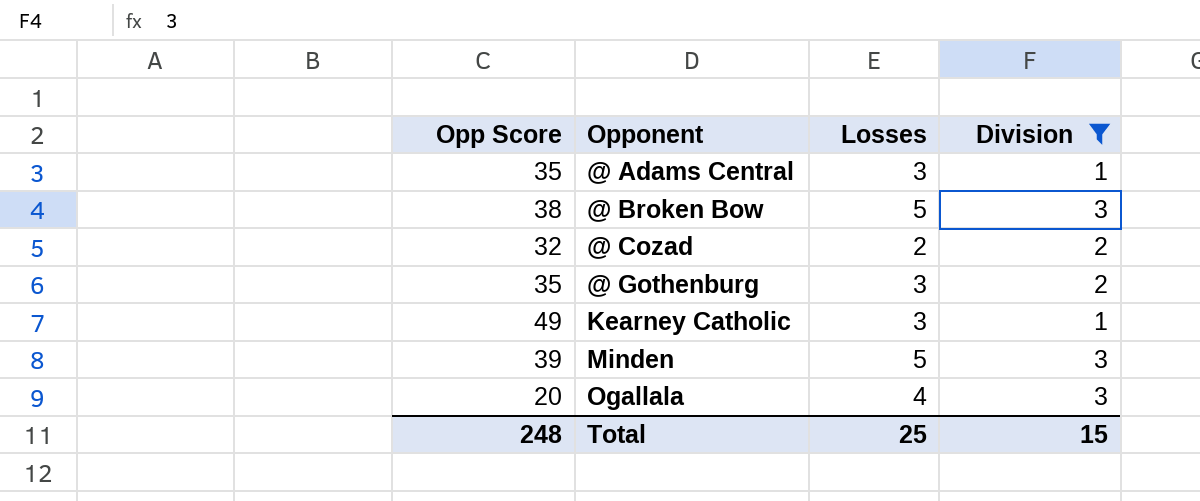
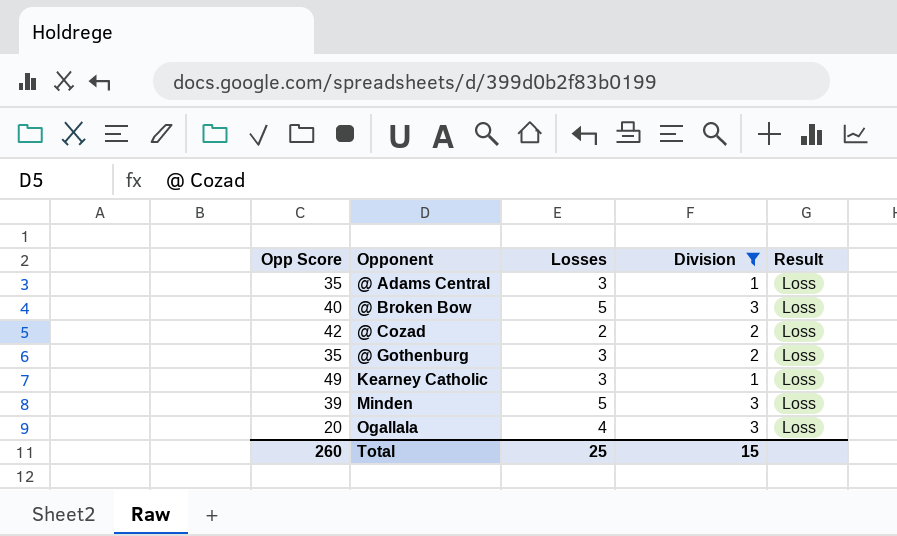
column Result | position: none -> 5
@ Broken Bow | Opp Score: 38 -> 40
@ Cozad | Opp Score: 32 -> 42
Total | Opp Score: 248 -> 260

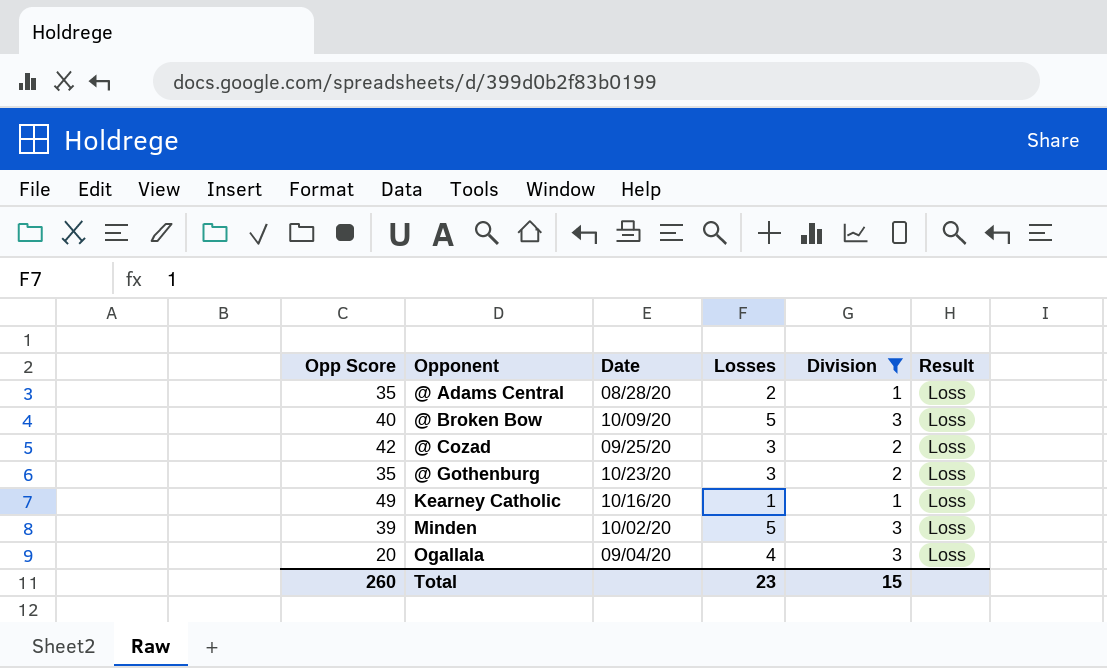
column Date | position: none -> 3
@ Adams Central | Losses: 3 -> 2
@ Cozad | Losses: 2 -> 3
Kearney Catholic | Losses: 3 -> 1
Total | Losses: 25 -> 23

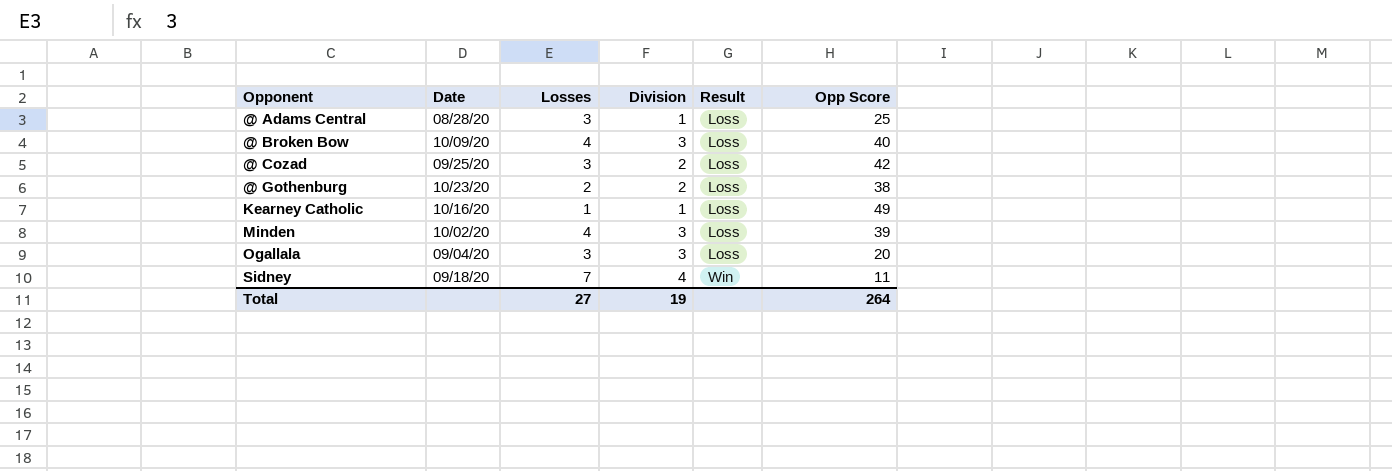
filter: Division != 4 -> none
column Opp Score | position: 1 -> 6
@ Adams Central | Losses: 2 -> 3
@ Adams Central | Opp Score: 35 -> 25
@ Broken Bow | Losses: 5 -> 4
@ Gothenburg | Losses: 3 -> 2
@ Gothenburg | Opp Score: 35 -> 38
Minden | Losses: 5 -> 4
Ogallala | Losses: 4 -> 3
Total | Losses: 23 -> 27
Total | Division: 15 -> 19
Total | Opp Score: 260 -> 264

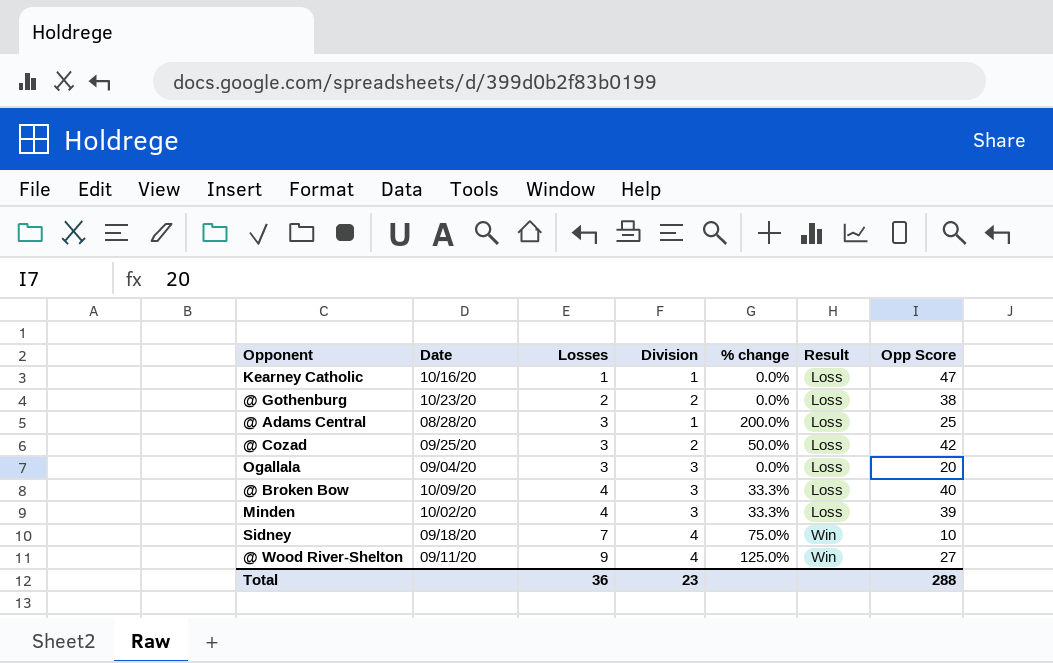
row order: Opponent ascending -> Losses ascending
column % change | formula: none -> ([Losses] - [Division]) / [Division]
Kearney Catholic | Opp Score: 49 -> 47
Sidney | Opp Score: 11 -> 10
row @ Wood River-Shelton: none -> 09/11/20 | 9 | 4 | 125.0% | Win | 27
Total | Losses: 27 -> 36
Total | Division: 19 -> 23
Total | Opp Score: 264 -> 288

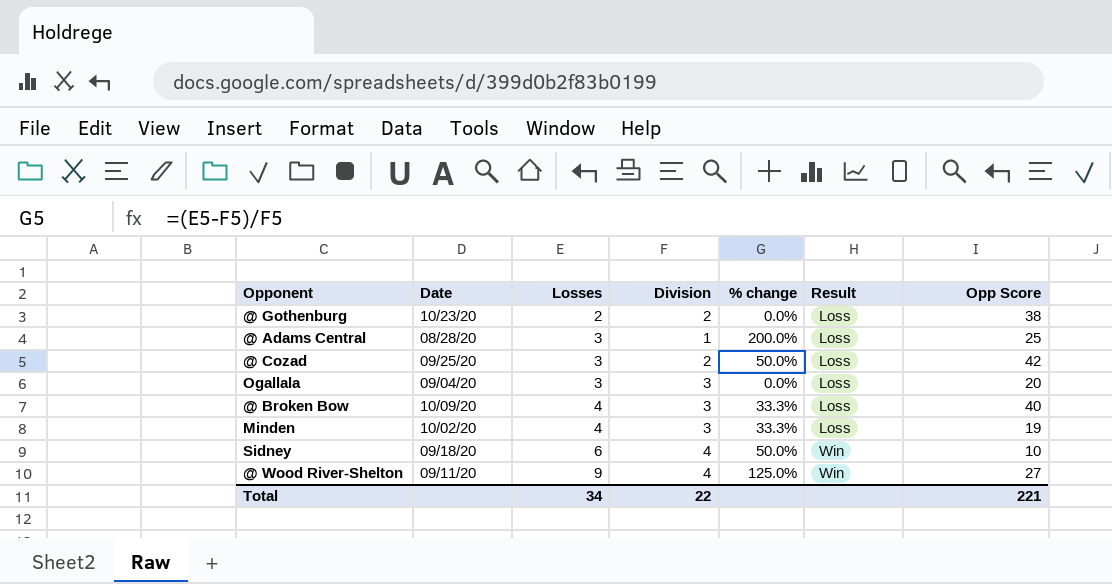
row Kearney Catholic: 10/16/20 | 1 | 1 | 0.0% | Loss | 47 -> none
Minden | Opp Score: 39 -> 19
Sidney | Losses: 7 -> 6
Sidney | % change: 75.0% -> 50.0%
Total | Losses: 36 -> 34
Total | Division: 23 -> 22
Total | Opp Score: 288 -> 221

